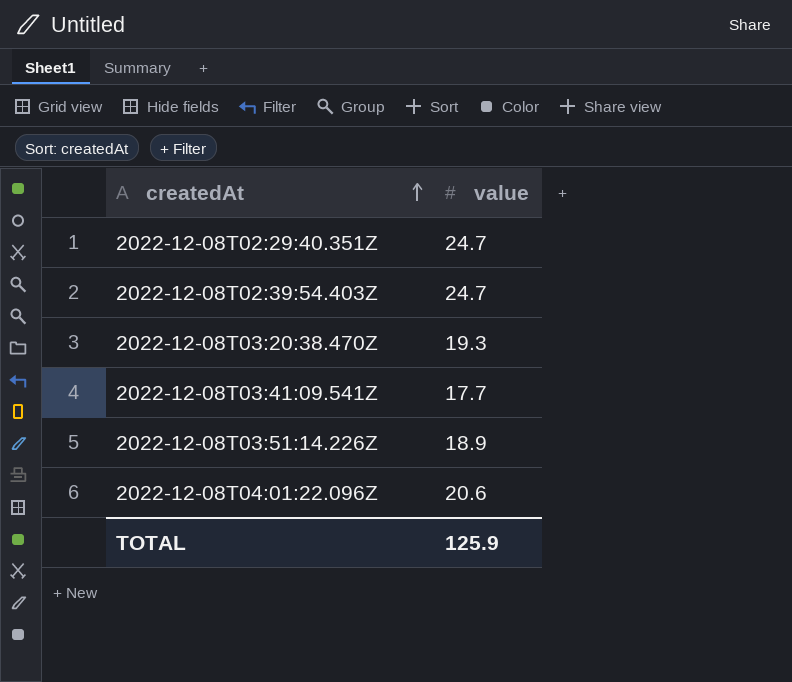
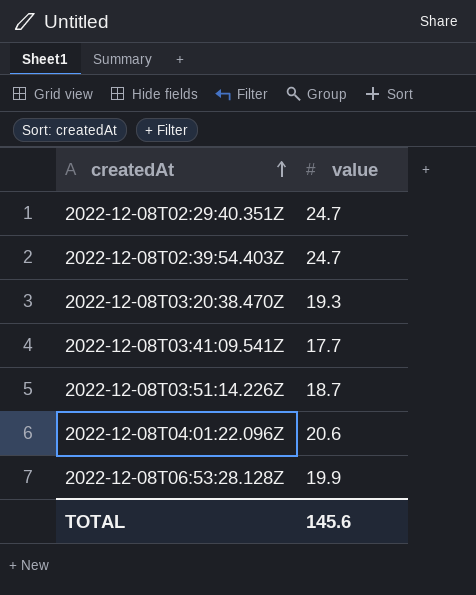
2022-12-08T03:51:14.226Z | value: 18.9 -> 18.7
row 2022-12-08T06:53:28.128Z: none -> 19.9
TOTAL | value: 125.9 -> 145.6

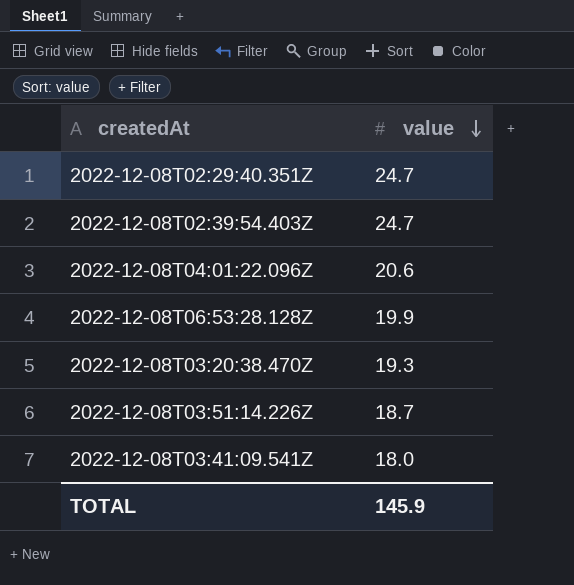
row order: createdAt ascending -> value descending
2022-12-08T03:41:09.541Z | value: 17.7 -> 18.0
TOTAL | value: 145.6 -> 145.9

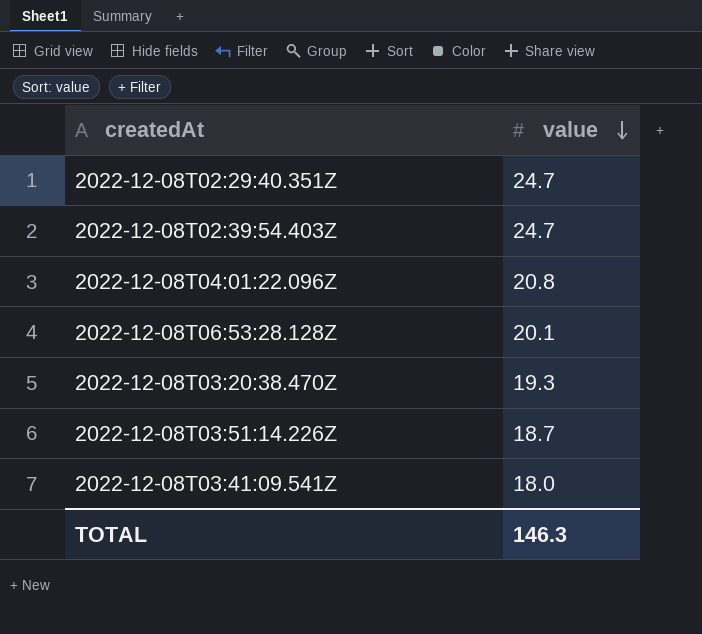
2022-12-08T04:01:22.096Z | value: 20.6 -> 20.8
2022-12-08T06:53:28.128Z | value: 19.9 -> 20.1
TOTAL | value: 145.9 -> 146.3

